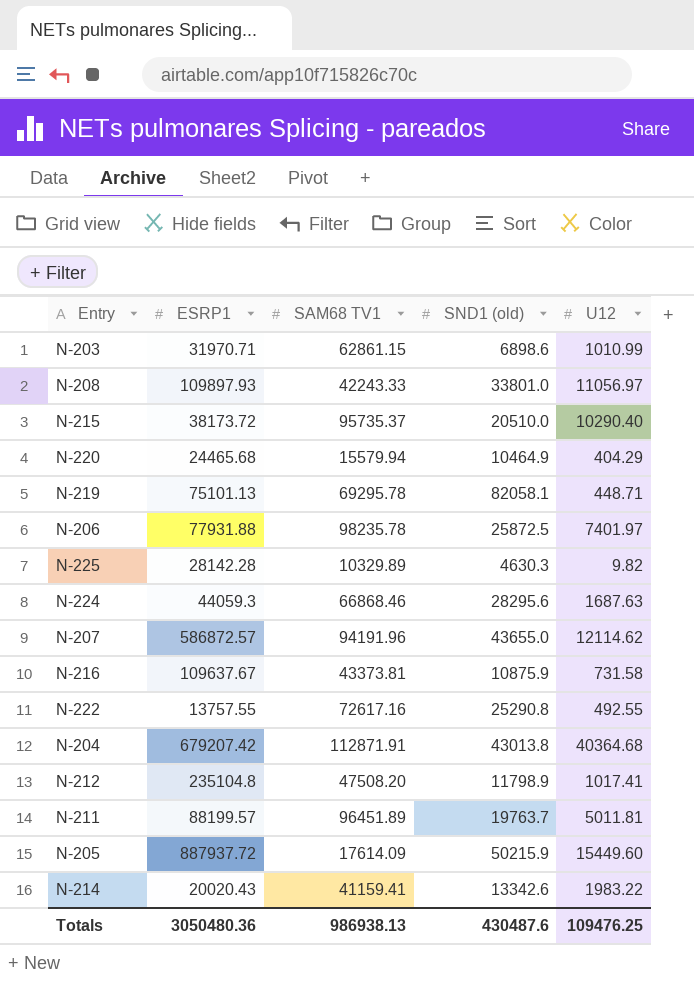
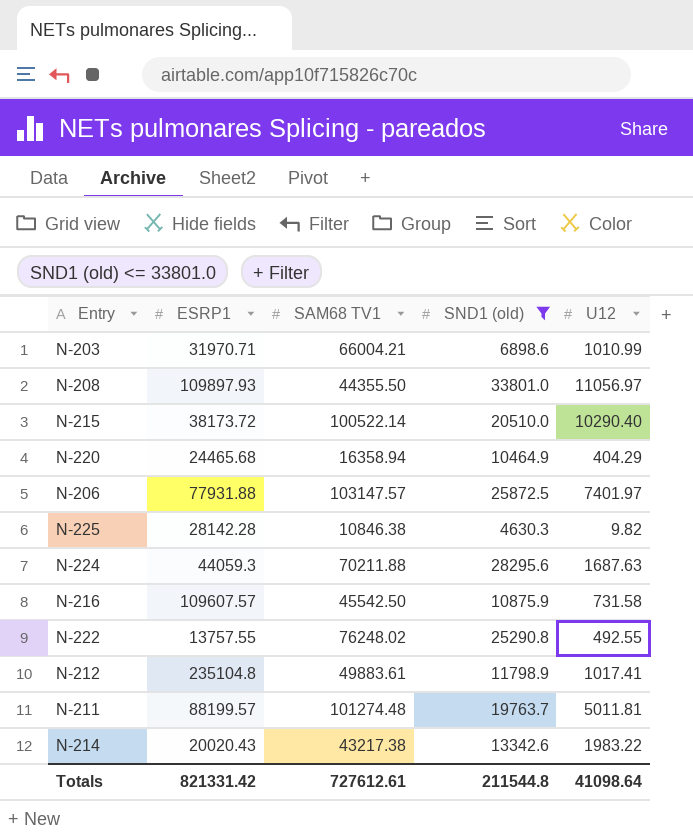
filter: none -> SND1 (old) <= 33801.0
N-203 | SAM68 TV1: 62861.15 -> 66004.21
N-208 | SAM68 TV1: 42243.33 -> 44355.50
N-215 | SAM68 TV1: 95735.37 -> 100522.14
N-220 | SAM68 TV1: 15579.94 -> 16358.94
N-206 | SAM68 TV1: 98235.78 -> 103147.57
N-225 | SAM68 TV1: 10329.89 -> 10846.38
N-224 | SAM68 TV1: 66868.46 -> 70211.88
N-216 | ESRP1: 109637.67 -> 109607.57
N-216 | SAM68 TV1: 43373.81 -> 45542.50
N-222 | SAM68 TV1: 72617.16 -> 76248.02
N-212 | SAM68 TV1: 47508.20 -> 49883.61
N-211 | SAM68 TV1: 96451.89 -> 101274.48
N-214 | SAM68 TV1: 41159.41 -> 43217.38
Totals | ESRP1: 3050480.36 -> 821331.42
Totals | SAM68 TV1: 986938.13 -> 727612.61
Totals | SND1 (old): 430487.6 -> 211544.8
Totals | U12: 109476.25 -> 41098.64

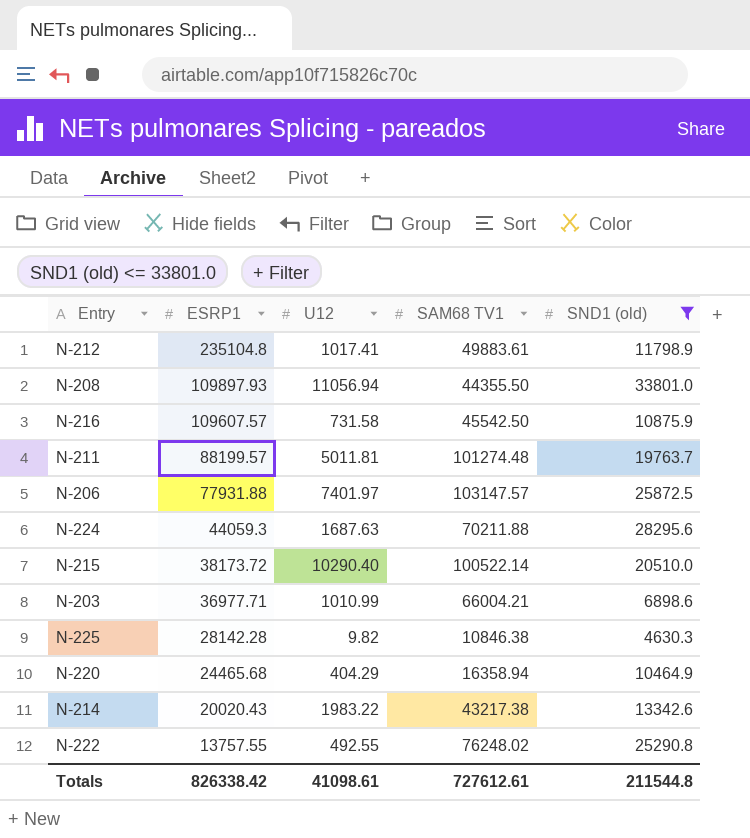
row order: none -> ESRP1 descending
column U12 | position: 5 -> 3
N-208 | U12: 11056.97 -> 11056.94
N-203 | ESRP1: 31970.71 -> 36977.71
Totals | ESRP1: 821331.42 -> 826338.42
Totals | U12: 41098.64 -> 41098.61

